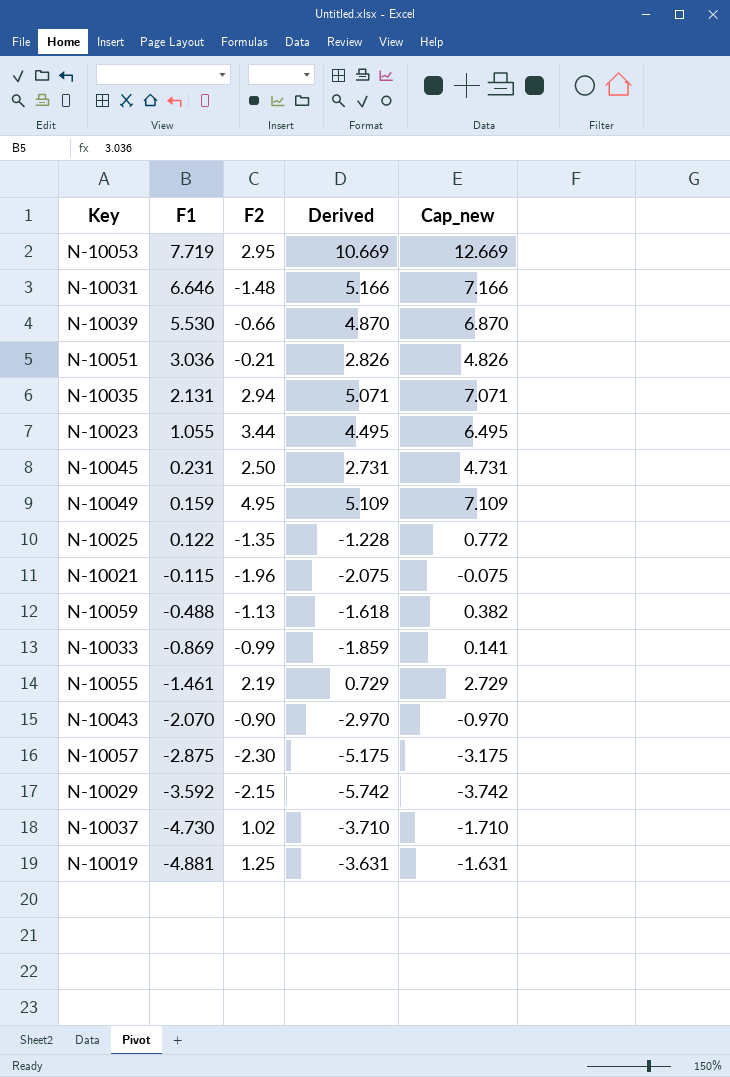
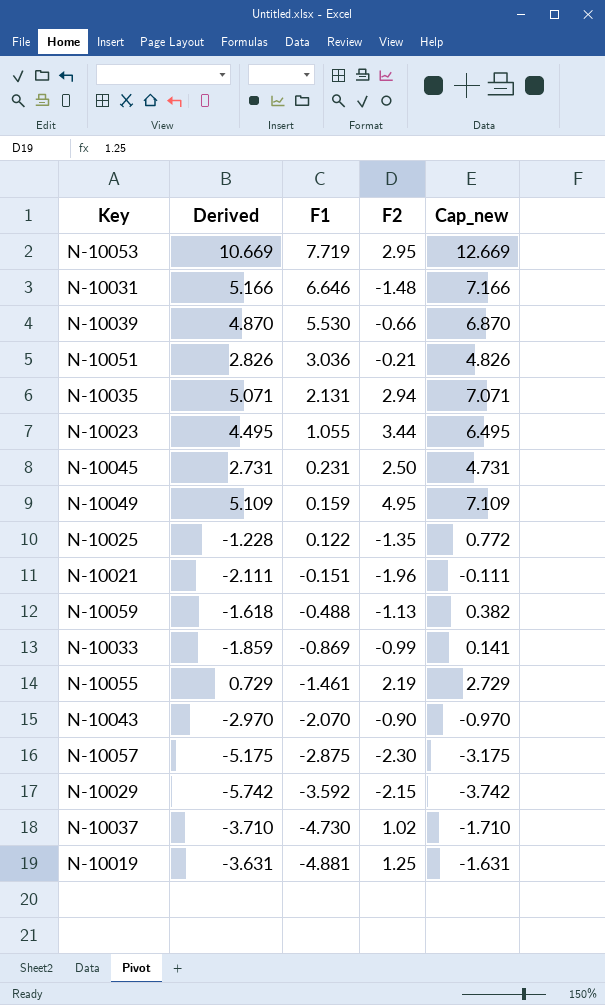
column Derived | position: 4 -> 2
N-10021 | Derived: -2.075 -> -2.111
N-10021 | F1: -0.115 -> -0.151
N-10021 | Cap_new: -0.075 -> -0.111

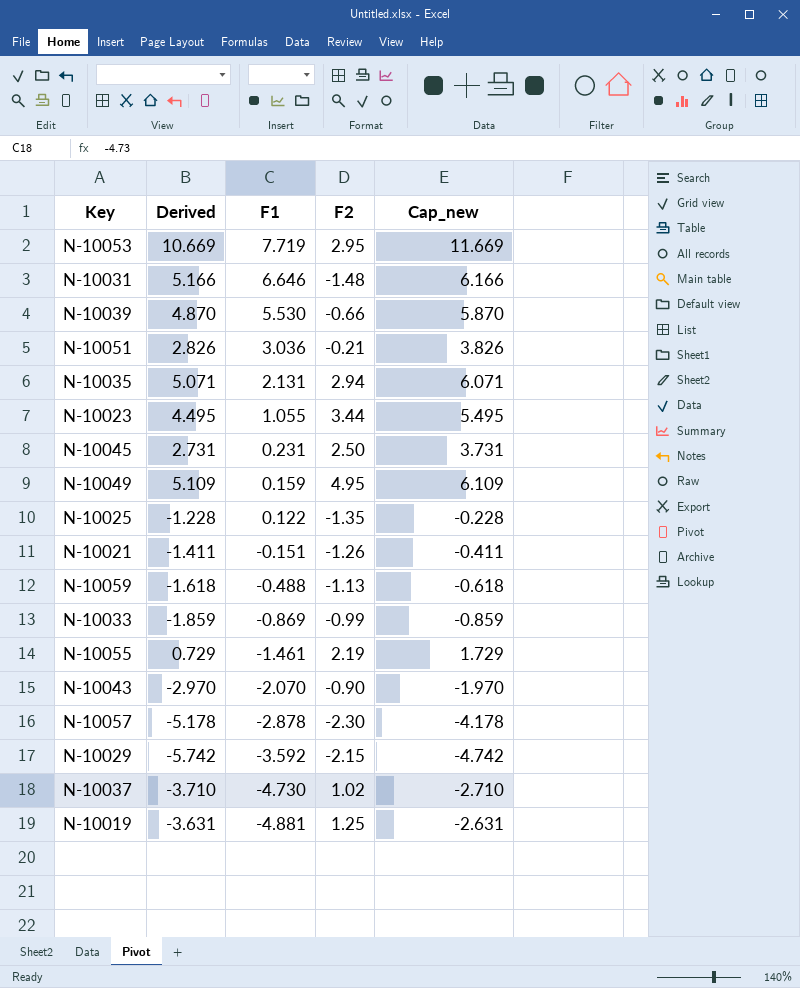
column Cap_new | formula: [Derived] + 2 -> [Derived] + 1
N-10021 | Derived: -2.111 -> -1.411
N-10021 | F2: -1.96 -> -1.26
N-10057 | Derived: -5.175 -> -5.178
N-10057 | F1: -2.875 -> -2.878

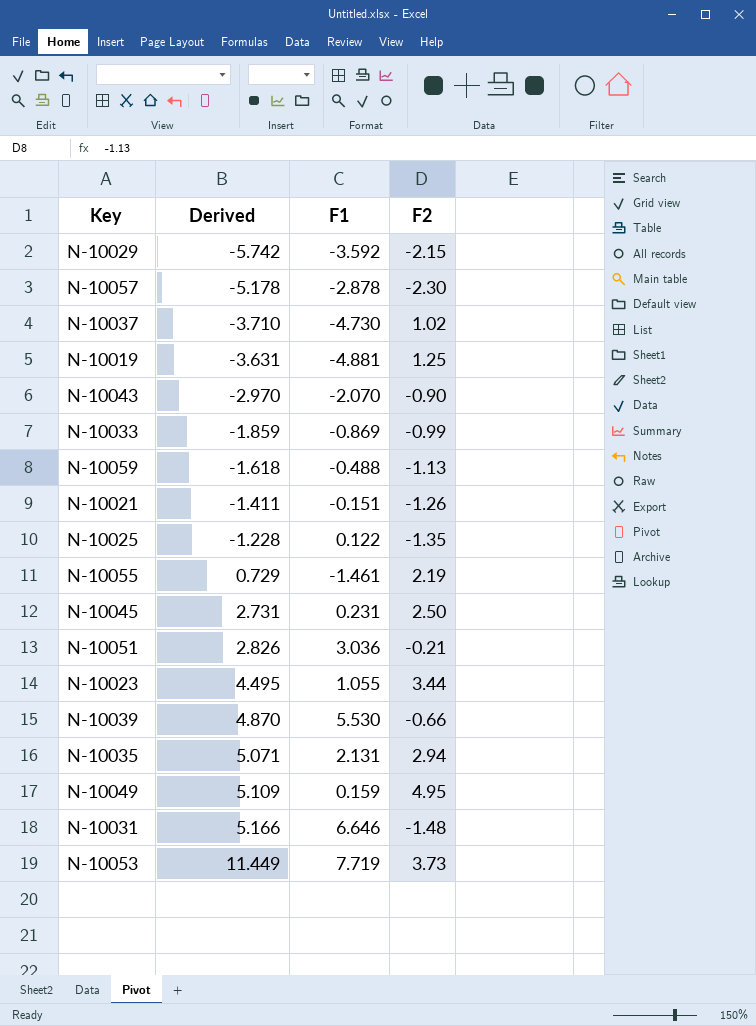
row order: F1 descending -> Derived ascending
column Cap_new | formula: [Derived] + 1 -> none
N-10053 | Derived: 10.669 -> 11.449
N-10053 | F2: 2.95 -> 3.73

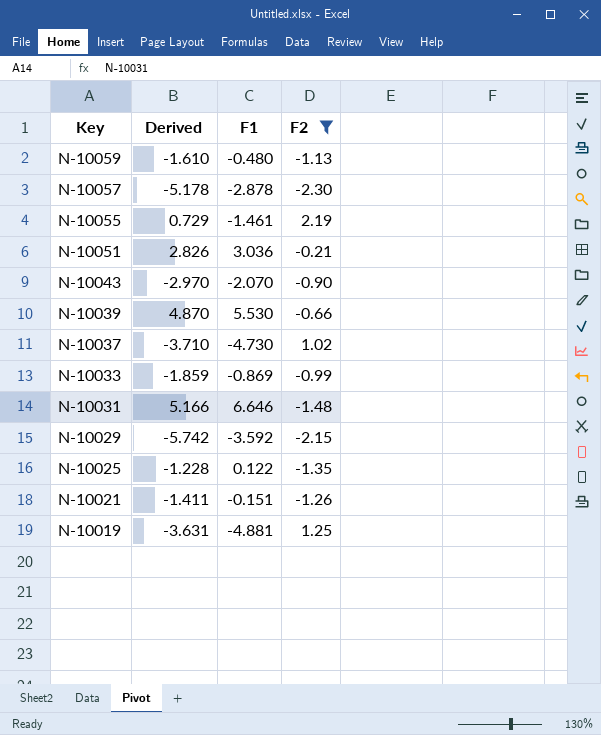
filter: none -> F2 <= 2.19
row order: Derived ascending -> Key descending
N-10059 | Derived: -1.618 -> -1.610
N-10059 | F1: -0.488 -> -0.480

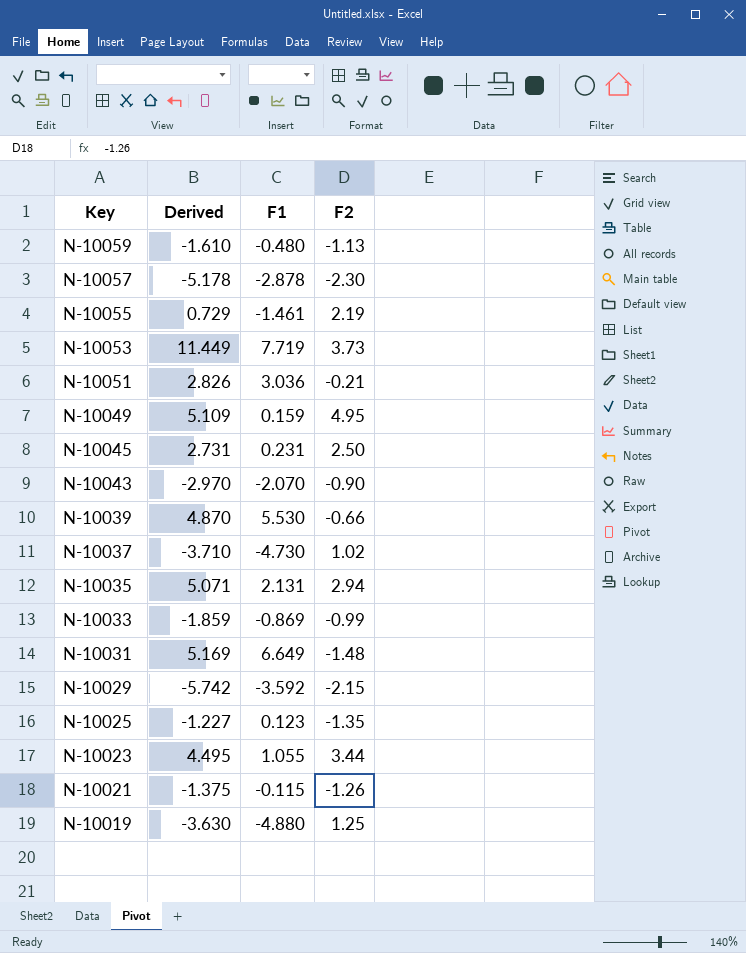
filter: F2 <= 2.19 -> none
N-10031 | Derived: 5.166 -> 5.169
N-10031 | F1: 6.646 -> 6.649
N-10025 | Derived: -1.228 -> -1.227
N-10025 | F1: 0.122 -> 0.123
N-10021 | Derived: -1.411 -> -1.375
N-10021 | F1: -0.151 -> -0.115
N-10019 | Derived: -3.631 -> -3.630
N-10019 | F1: -4.881 -> -4.880

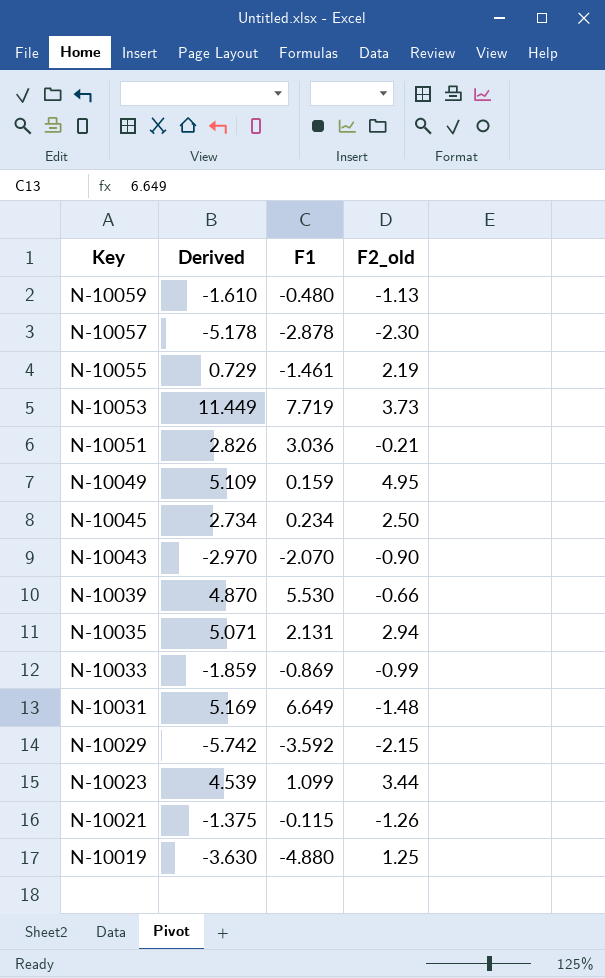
column name: F2 -> F2_old
row N-10037: -3.710 | -4.730 | 1.02 -> none
row N-10025: -1.227 | 0.123 | -1.35 -> none
N-10045 | Derived: 2.731 -> 2.734
N-10045 | F1: 0.231 -> 0.234
N-10023 | Derived: 4.495 -> 4.539
N-10023 | F1: 1.055 -> 1.099

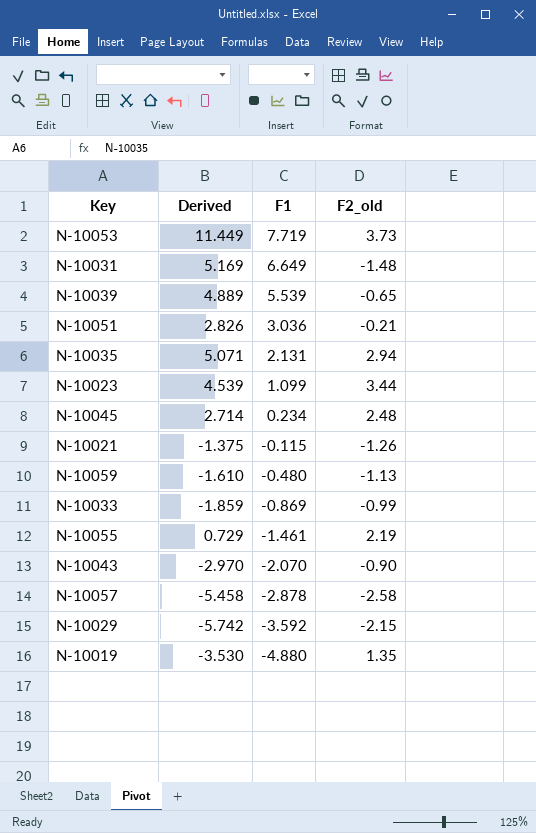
row order: Key descending -> F1 descending
row N-10049: 5.109 | 0.159 | 4.95 -> none
N-10039 | Derived: 4.870 -> 4.889
N-10039 | F1: 5.530 -> 5.539
N-10039 | F2_old: -0.66 -> -0.65
N-10045 | Derived: 2.734 -> 2.714
N-10045 | F2_old: 2.50 -> 2.48
N-10057 | Derived: -5.178 -> -5.458
N-10057 | F2_old: -2.30 -> -2.58
N-10019 | Derived: -3.630 -> -3.530
N-10019 | F2_old: 1.25 -> 1.35

